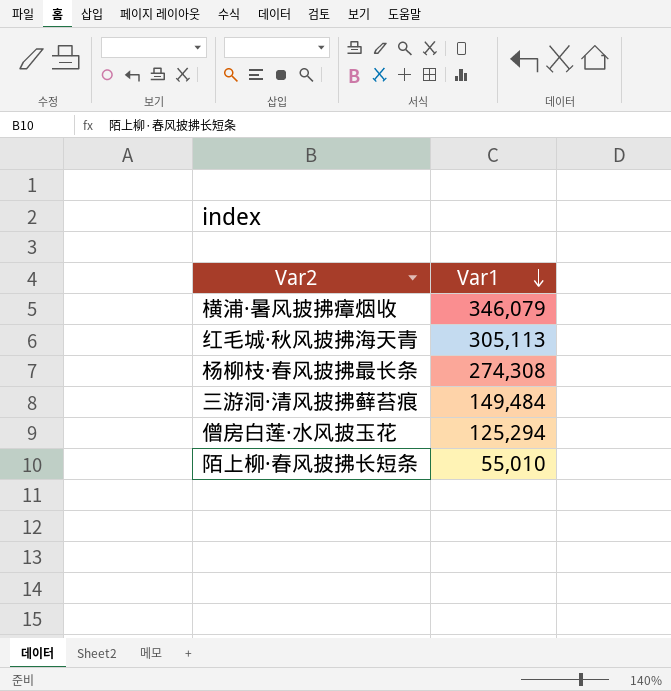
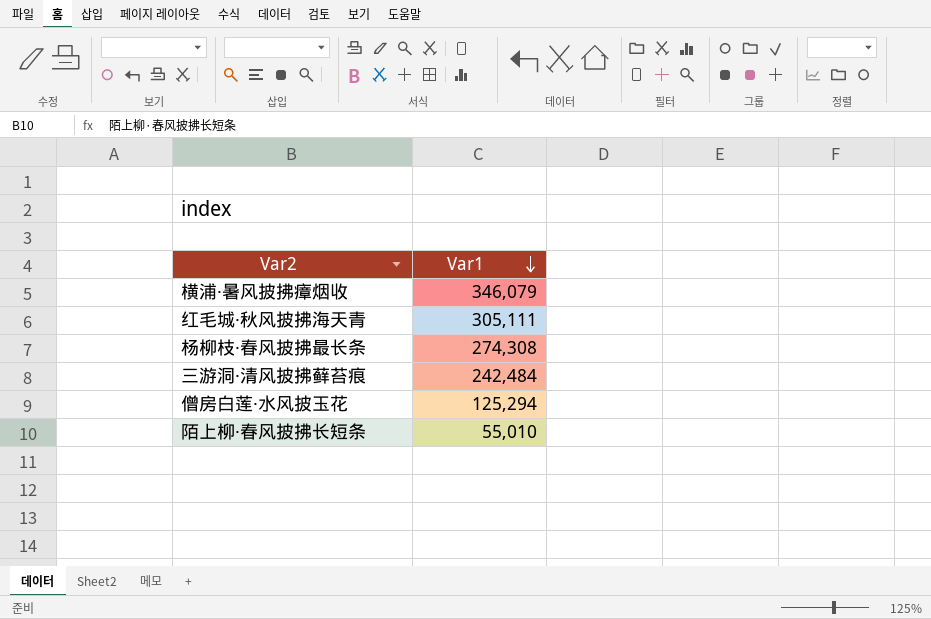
红毛城·秋风披拂海天青 | Var1: 305,113 -> 305,111
三游洞·清风披拂藓苔痕 | Var1: 149,484 -> 242,484

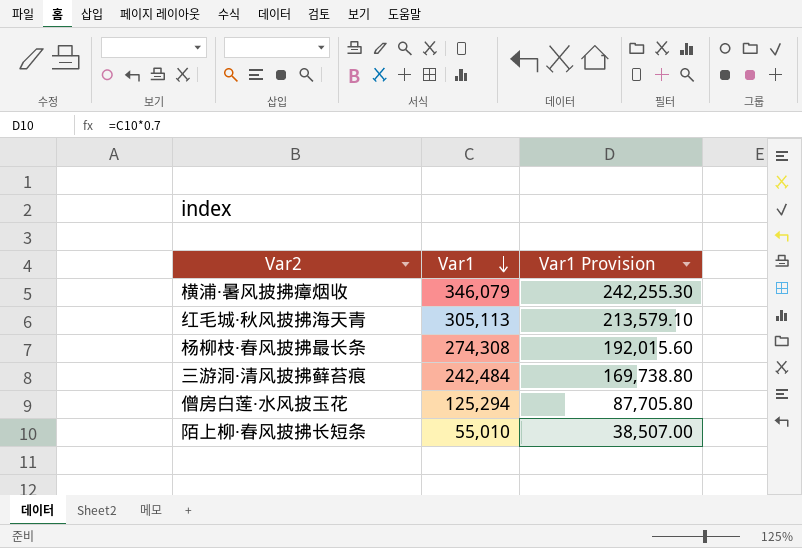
column Var1 Provision | formula: none -> [Var1] * 0.7
红毛城·秋风披拂海天青 | Var1: 305,111 -> 305,113

